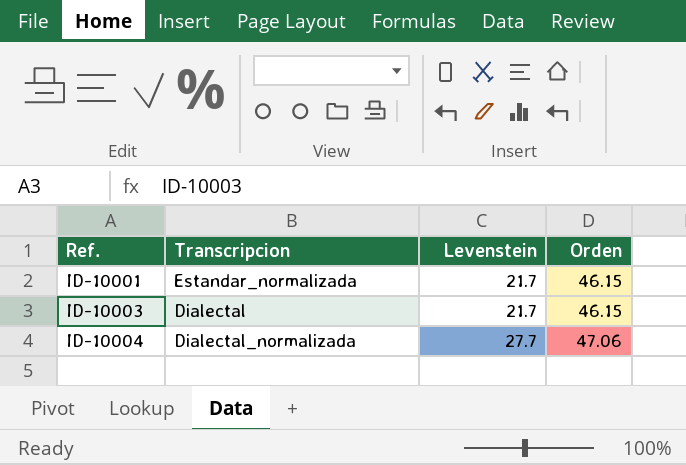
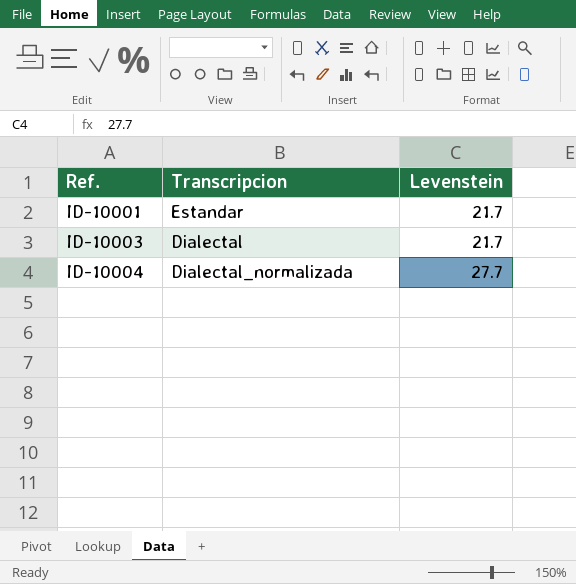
column Orden | position: 4 -> none
ID-10001 | Transcripcion: Estandar_normalizada -> Estandar

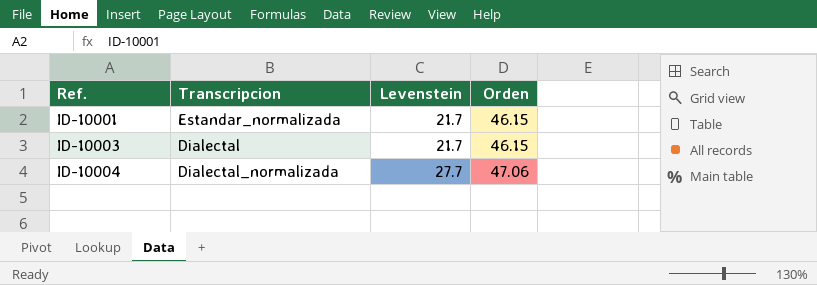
column Orden | position: none -> 4
ID-10001 | Transcripcion: Estandar -> Estandar_normalizada

